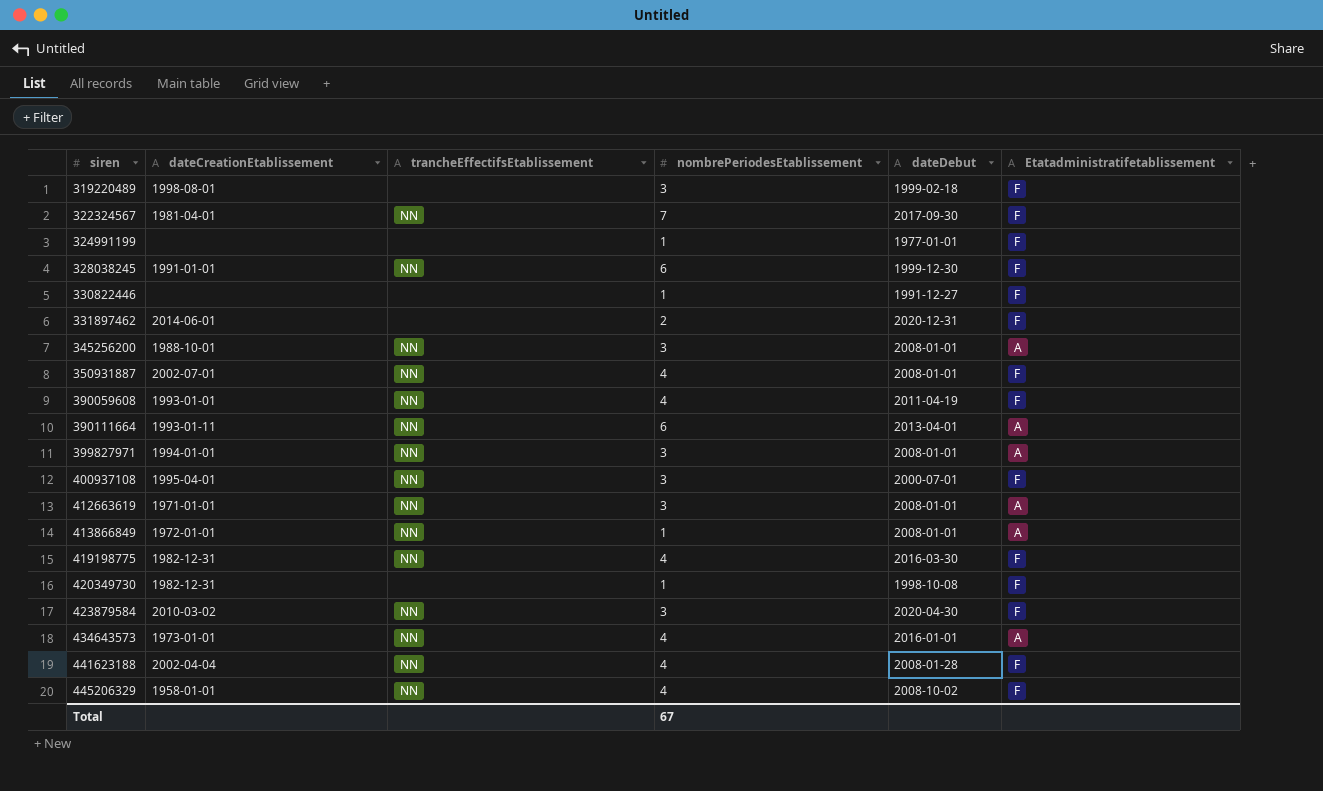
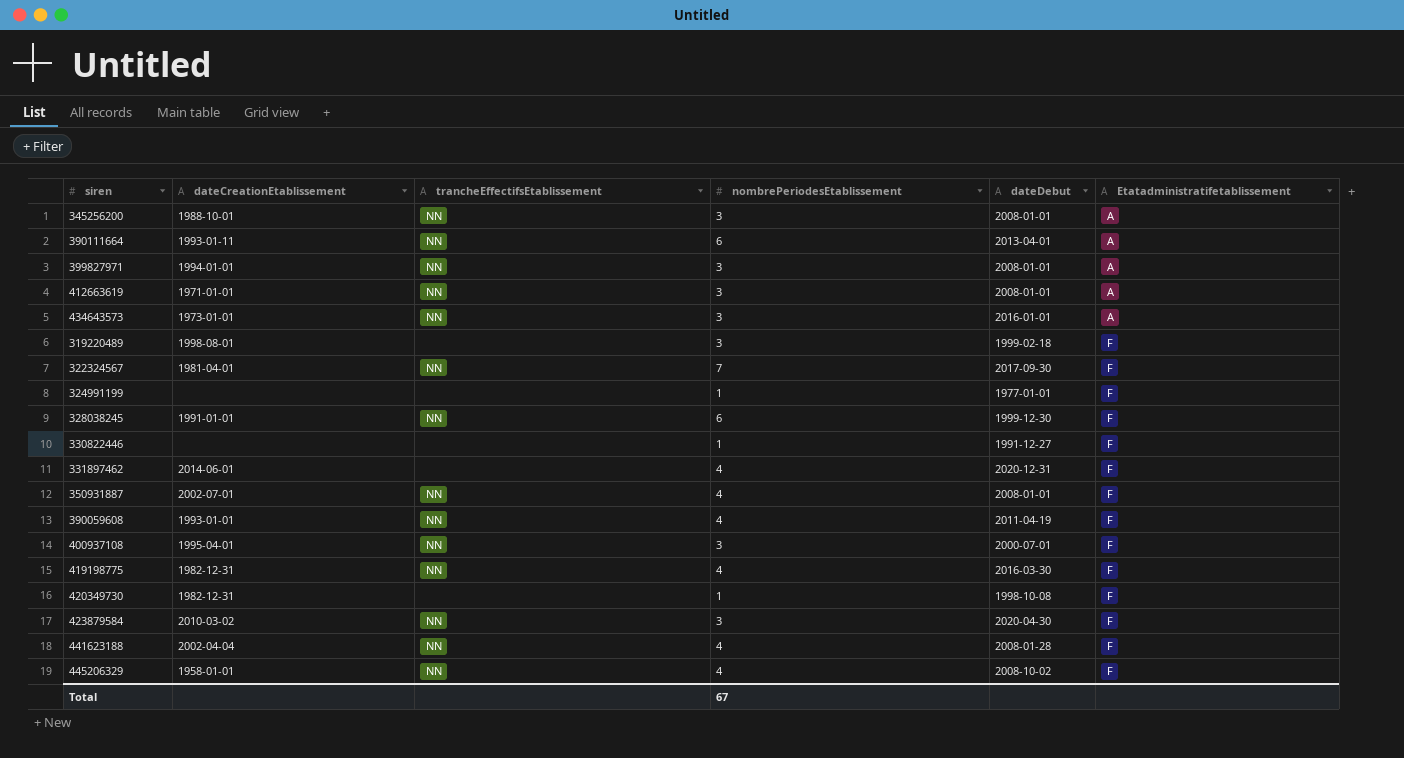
row order: siren ascending -> Etatadministratifetablissement ascending
row 413866849: 1972-01-01 | NN | 1 | 2008-01-01 | A -> none
434643573 | nombrePeriodesEtablissement: 4 -> 3
331897462 | nombrePeriodesEtablissement: 2 -> 4

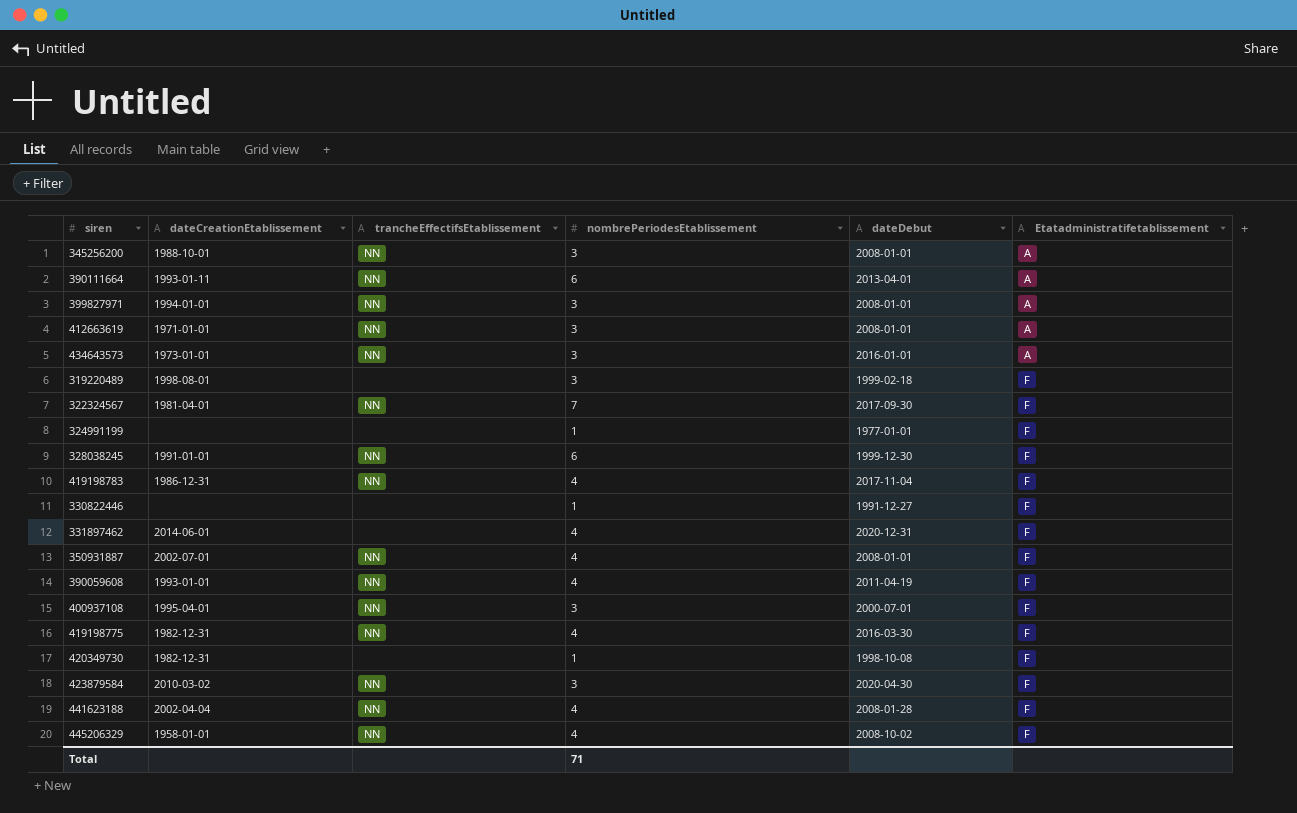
row 419198783: none -> 1986-12-31 | NN | 4 | 2017-11-04 | F
Total | nombrePeriodesEtablissement: 67 -> 71

